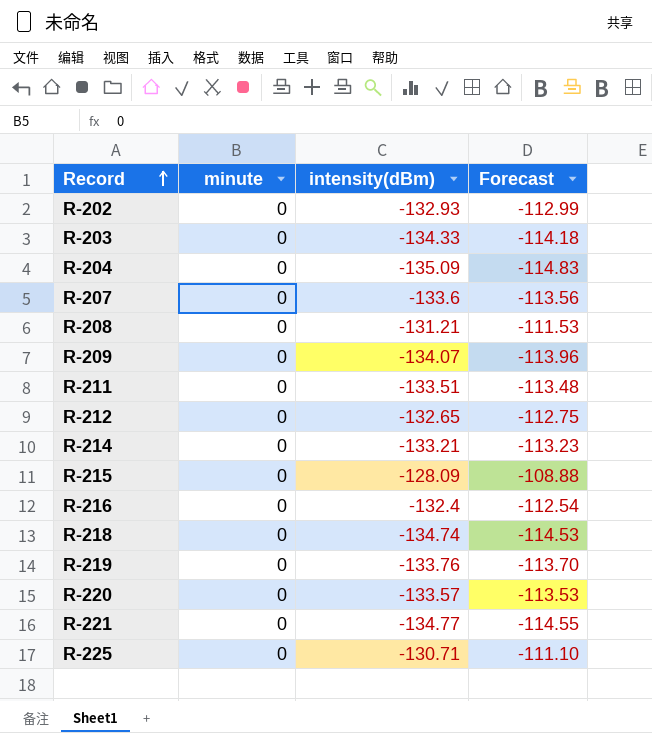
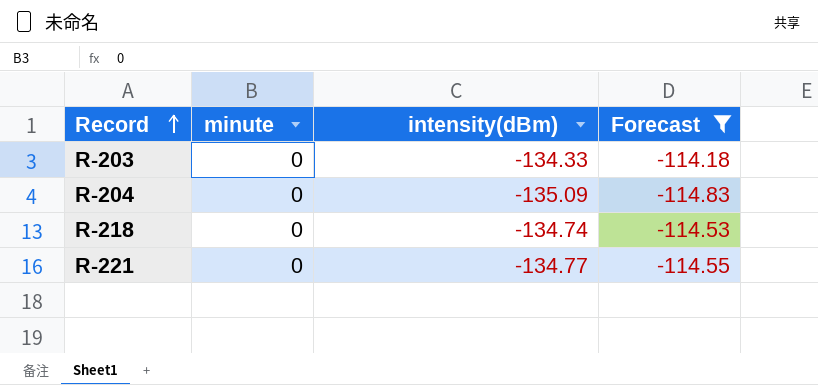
filter: none -> Forecast <= -114.18

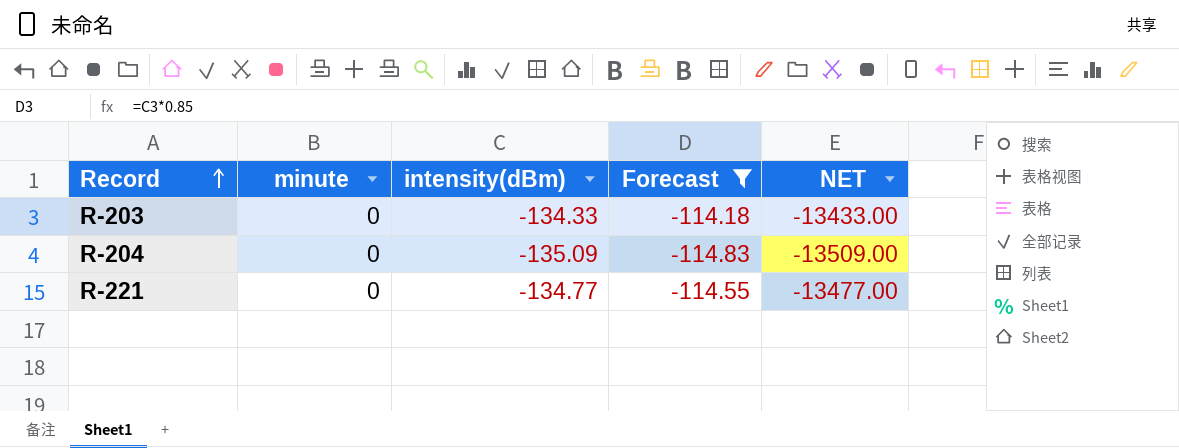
column NET | formula: none -> [intensity(dBm)] * 100
row R-218: 0 | -134.74 | -114.53 -> none

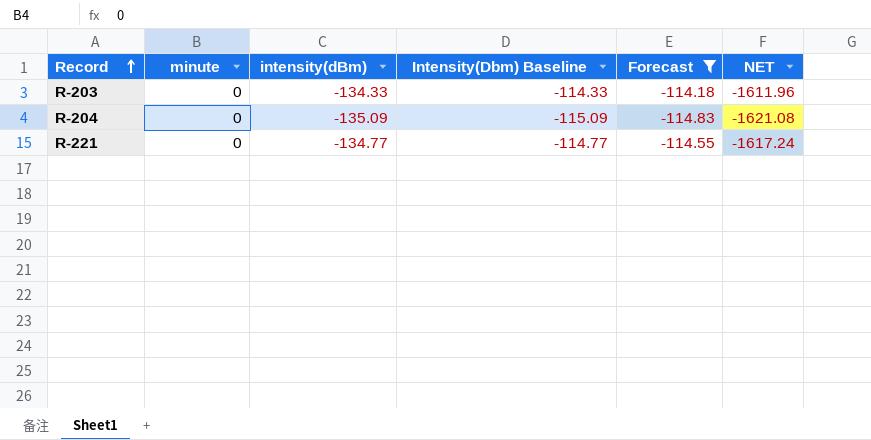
column Intensity(Dbm) Baseline | formula: none -> [intensity(dBm)] + 20
column NET | formula: [intensity(dBm)] * 100 -> [intensity(dBm)] * 12

